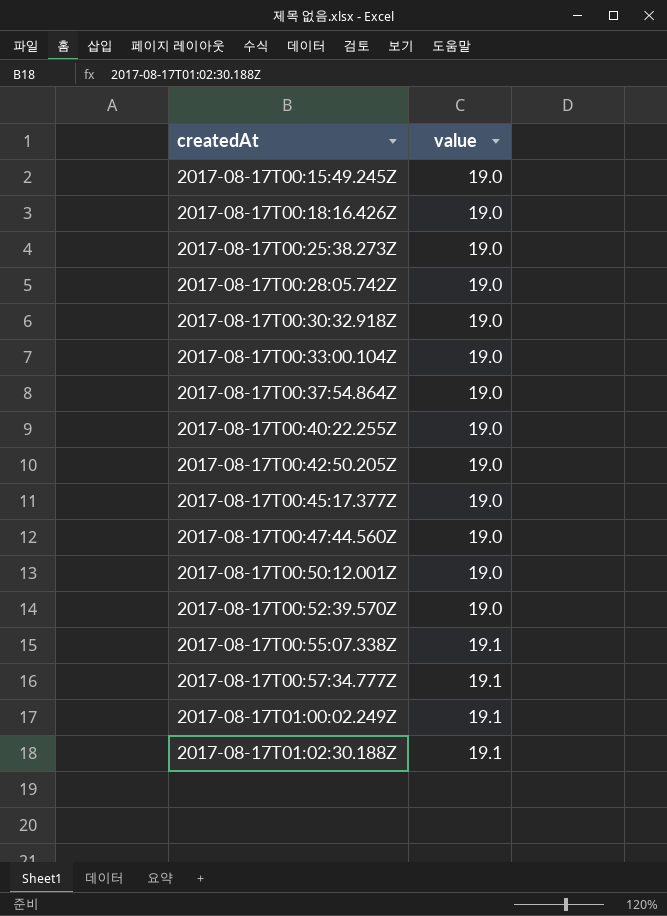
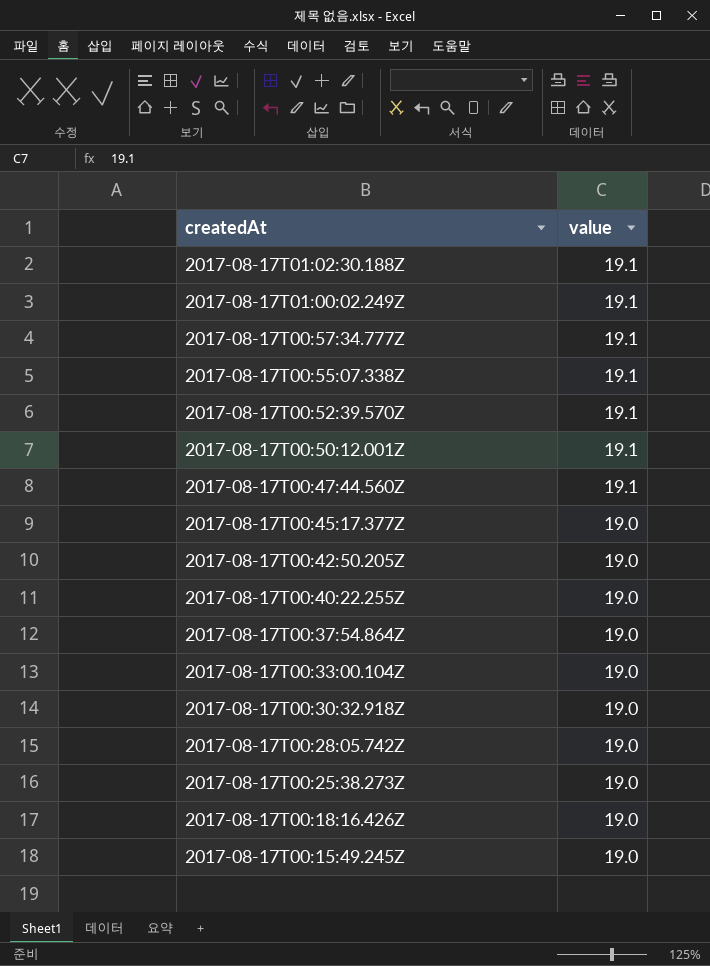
row order: createdAt ascending -> createdAt descending
2017-08-17T00:52:39.570Z | value: 19.0 -> 19.1
2017-08-17T00:50:12.001Z | value: 19.0 -> 19.1
2017-08-17T00:47:44.560Z | value: 19.0 -> 19.1

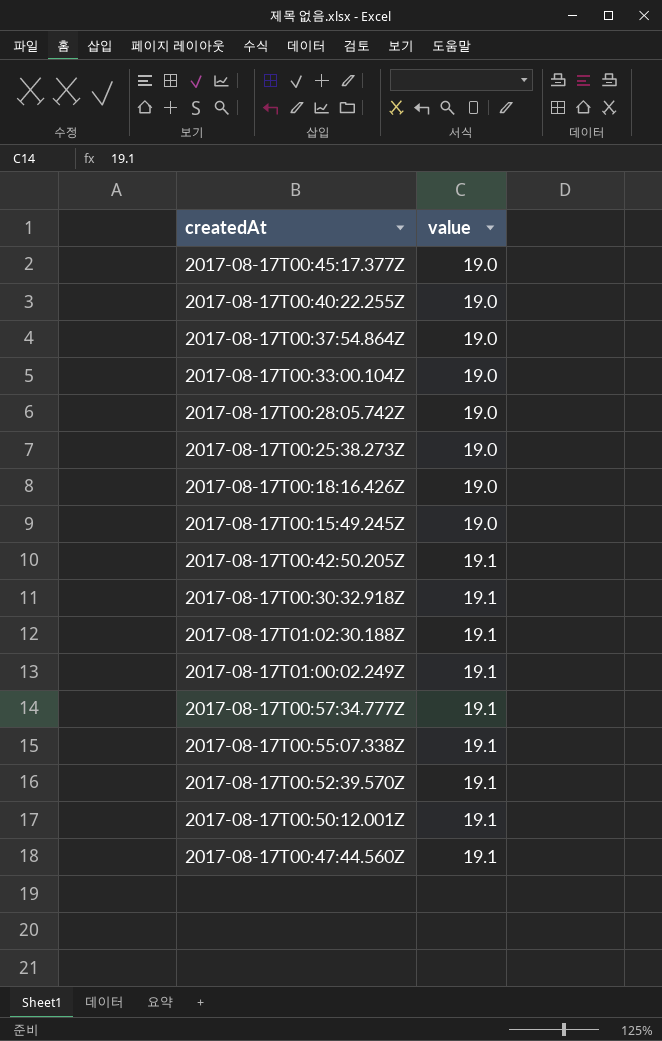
row order: createdAt descending -> value ascending
2017-08-17T00:42:50.205Z | value: 19.0 -> 19.1
2017-08-17T00:30:32.918Z | value: 19.0 -> 19.1

